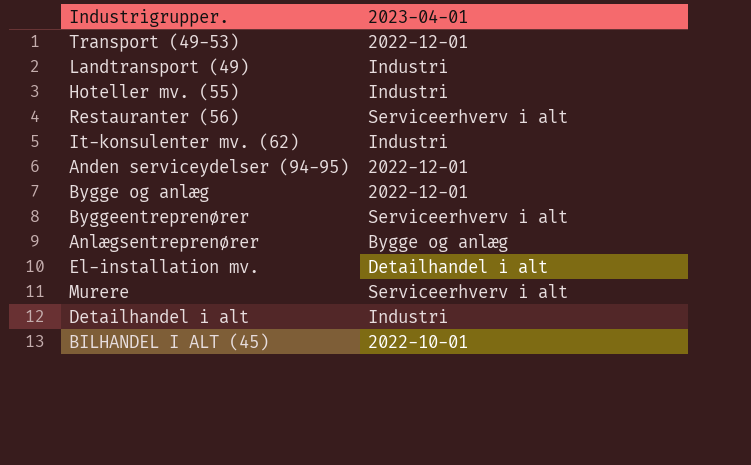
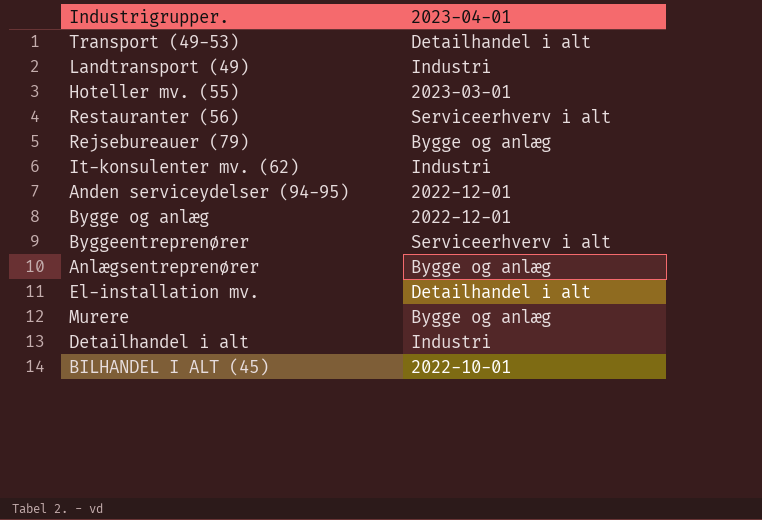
Transport (49-53) | 2023-04-01: 2022-12-01 -> Detailhandel i alt
Hoteller mv. (55) | 2023-04-01: Industri -> 2023-03-01
row Rejsebureauer (79): none -> Bygge og anlæg
Murere | 2023-04-01: Serviceerhverv i alt -> Bygge og anlæg

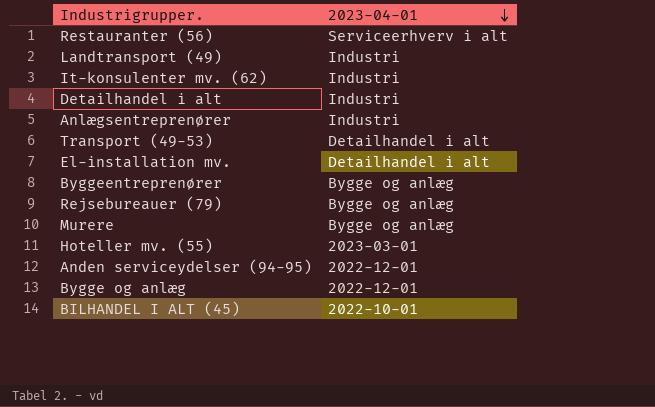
row order: none -> 2023-04-01 descending
Anlægsentreprenører | 2023-04-01: Bygge og anlæg -> Industri
Byggeentreprenører | 2023-04-01: Serviceerhverv i alt -> Bygge og anlæg

